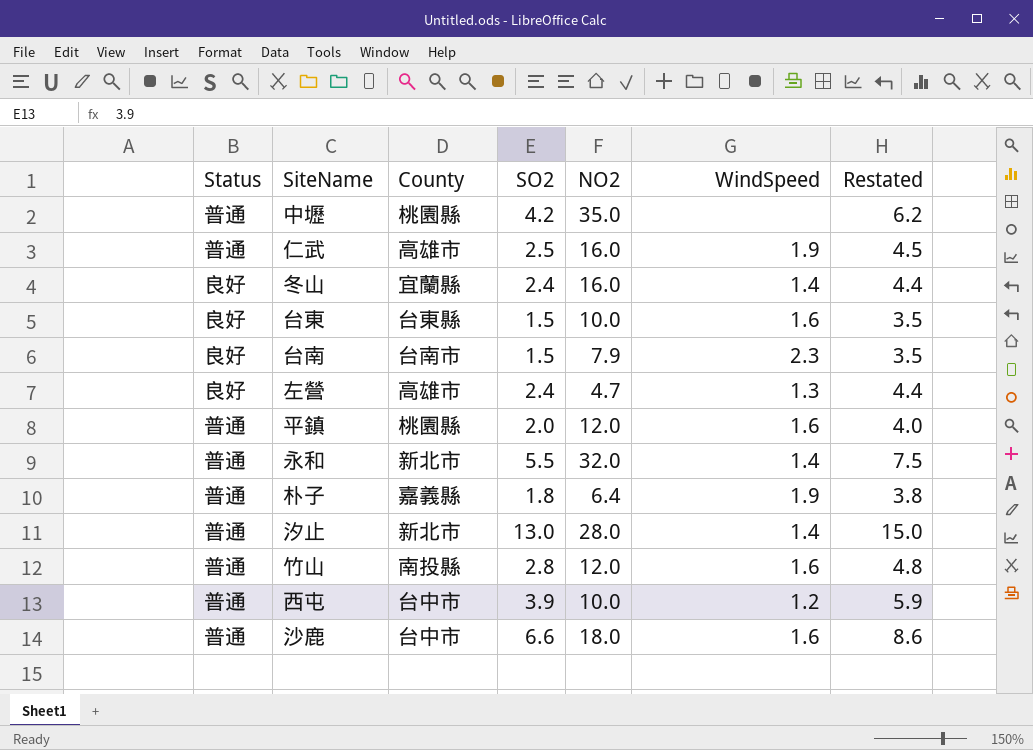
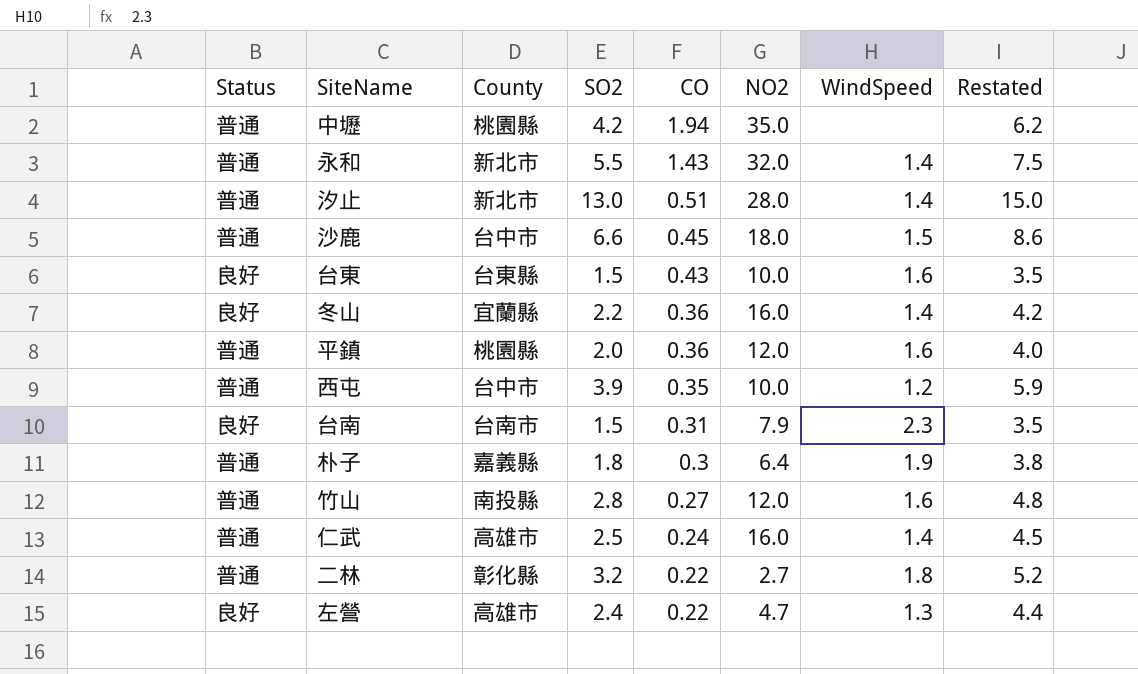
row order: none -> CO descending
column CO | position: none -> 5
沙鹿 | WindSpeed: 1.6 -> 1.5
冬山 | SO2: 2.4 -> 2.2
冬山 | Restated: 4.4 -> 4.2
仁武 | WindSpeed: 1.9 -> 1.4
row 二林: none -> 普通 | 彰化縣 | 3.2 | 0.22 | 2.7 | 1.8 | 5.2

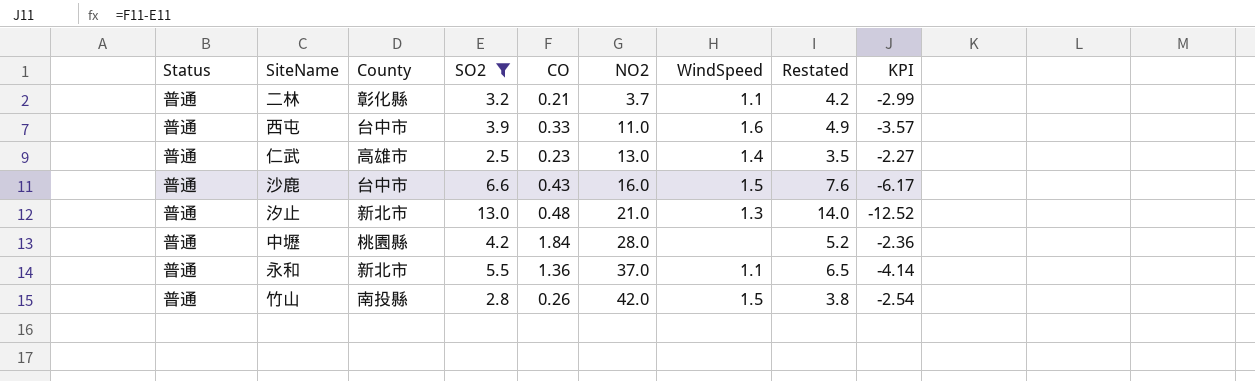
filter: none -> SO2 >= 2.5
row order: CO descending -> NO2 ascending
column Restated | formula: [SO2] + 2 -> [SO2] + 1
column KPI | formula: none -> [CO] - [SO2]
二林 | CO: 0.22 -> 0.21
二林 | NO2: 2.7 -> 3.7
二林 | WindSpeed: 1.8 -> 1.1
西屯 | CO: 0.35 -> 0.33
西屯 | NO2: 10.0 -> 11.0
西屯 | WindSpeed: 1.2 -> 1.6
仁武 | CO: 0.24 -> 0.23
仁武 | NO2: 16.0 -> 13.0
沙鹿 | CO: 0.45 -> 0.43
沙鹿 | NO2: 18.0 -> 16.0
汐止 | CO: 0.51 -> 0.48
汐止 | NO2: 28.0 -> 21.0
汐止 | WindSpeed: 1.4 -> 1.3
中壢 | CO: 1.94 -> 1.84
中壢 | NO2: 35.0 -> 28.0
永和 | CO: 1.43 -> 1.36
永和 | NO2: 32.0 -> 37.0
永和 | WindSpeed: 1.4 -> 1.1
竹山 | CO: 0.27 -> 0.26
竹山 | NO2: 12.0 -> 42.0
竹山 | WindSpeed: 1.6 -> 1.5

